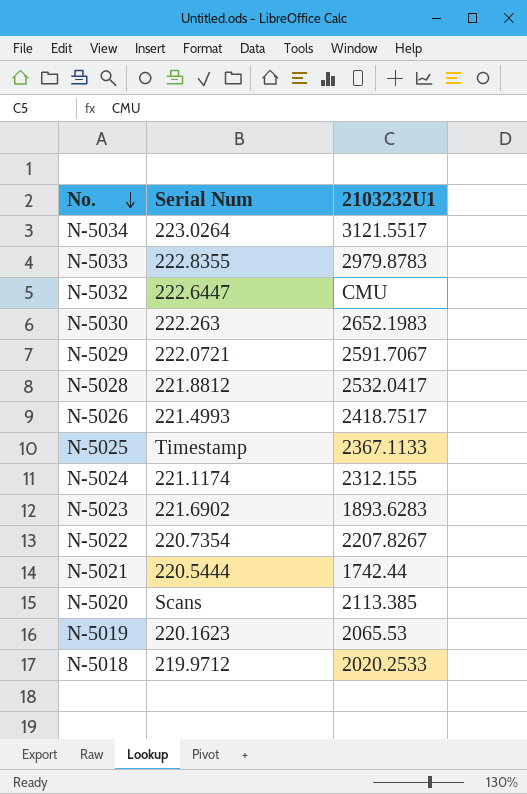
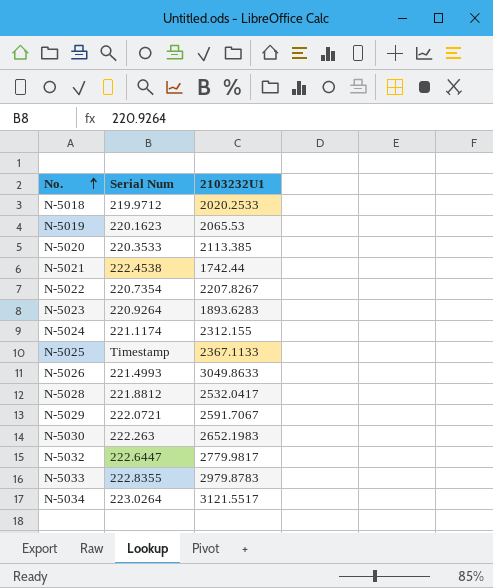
row order: No. descending -> No. ascending
N-5020 | Serial Num: Scans -> 220.3533
N-5021 | Serial Num: 220.5444 -> 222.4538
N-5023 | Serial Num: 221.6902 -> 220.9264
N-5026 | 2103232U1: 2418.7517 -> 3049.8633
N-5032 | 2103232U1: CMU -> 2779.9817

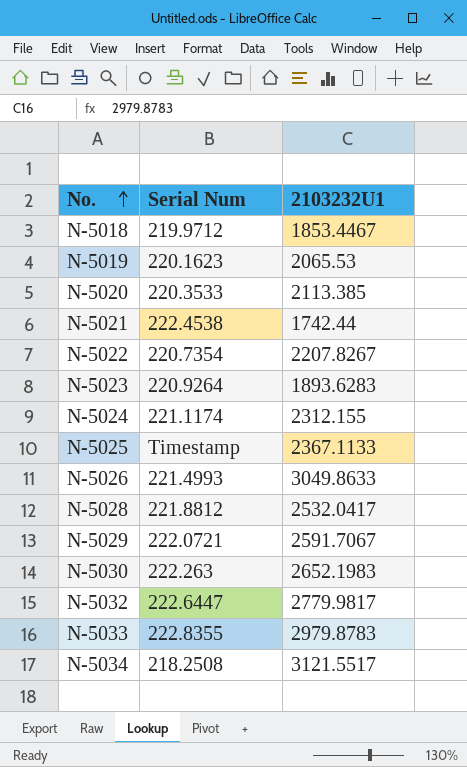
N-5018 | 2103232U1: 2020.2533 -> 1853.4467
N-5034 | Serial Num: 223.0264 -> 218.2508

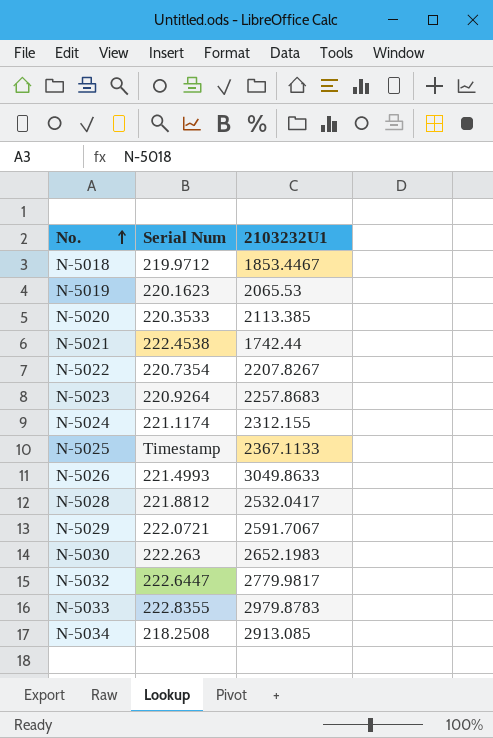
N-5023 | 2103232U1: 1893.6283 -> 2257.8683
N-5034 | 2103232U1: 3121.5517 -> 2913.085

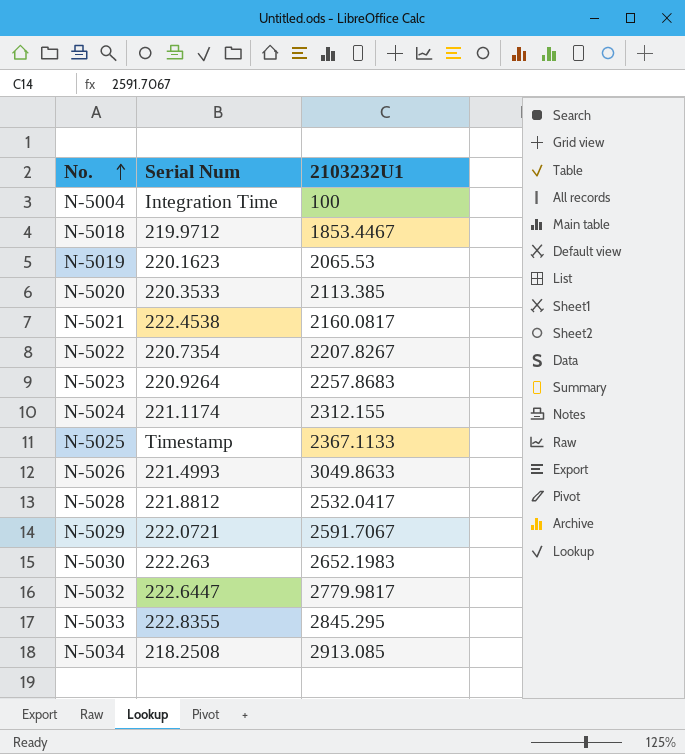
row N-5004: none -> Integration Time | 100
N-5021 | 2103232U1: 1742.44 -> 2160.0817
N-5033 | 2103232U1: 2979.8783 -> 2845.295

